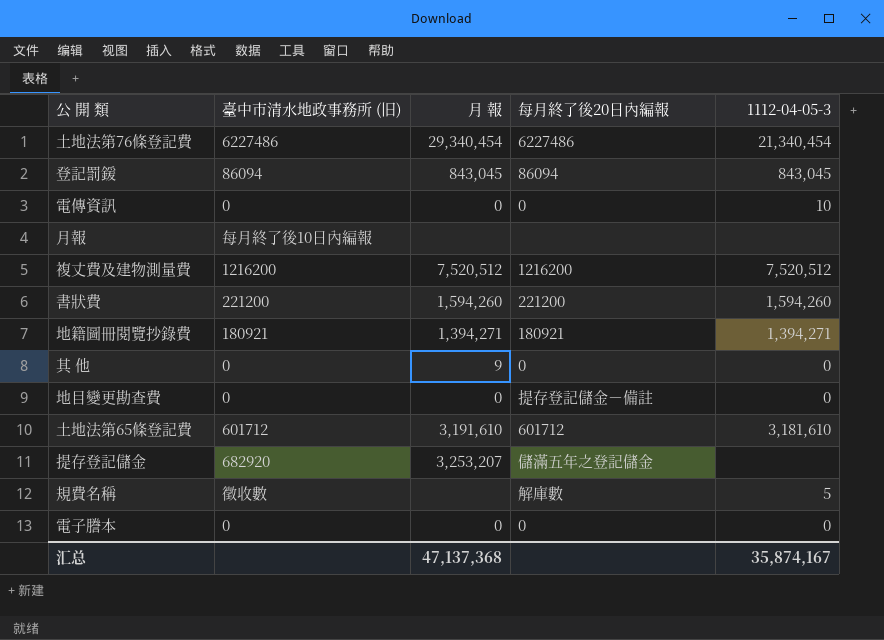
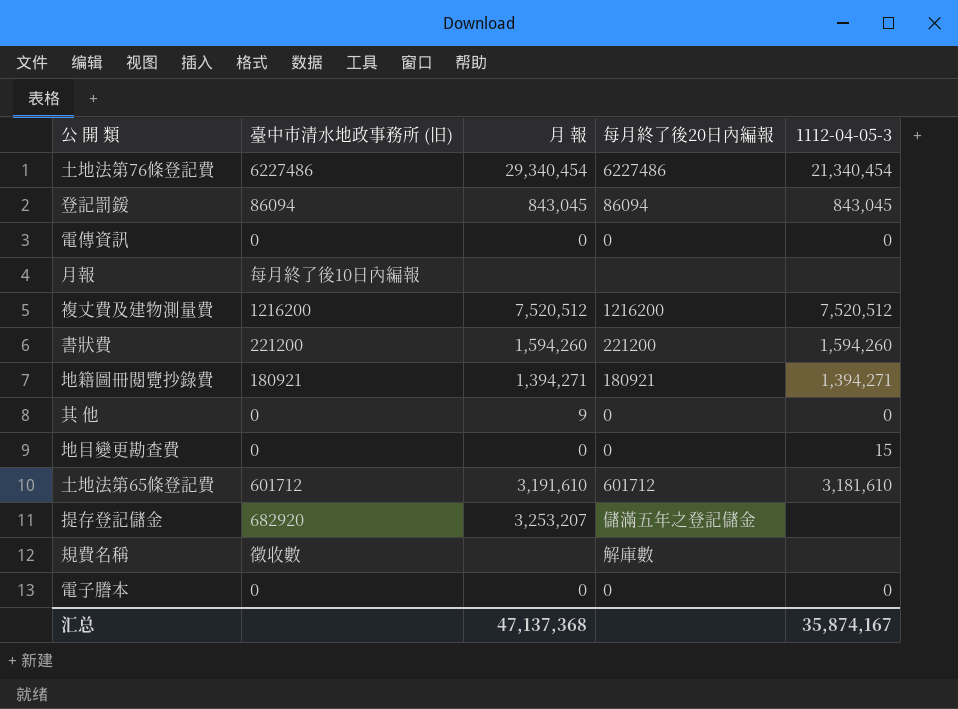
電傳資訊 | 1112-04-05-3: 10 -> 0
地目變更勘查費 | 每月終了後20日內編報: 提存登記儲金－備註 -> 0
地目變更勘查費 | 1112-04-05-3: 0 -> 15
規費名稱 | 1112-04-05-3: 5 -> none

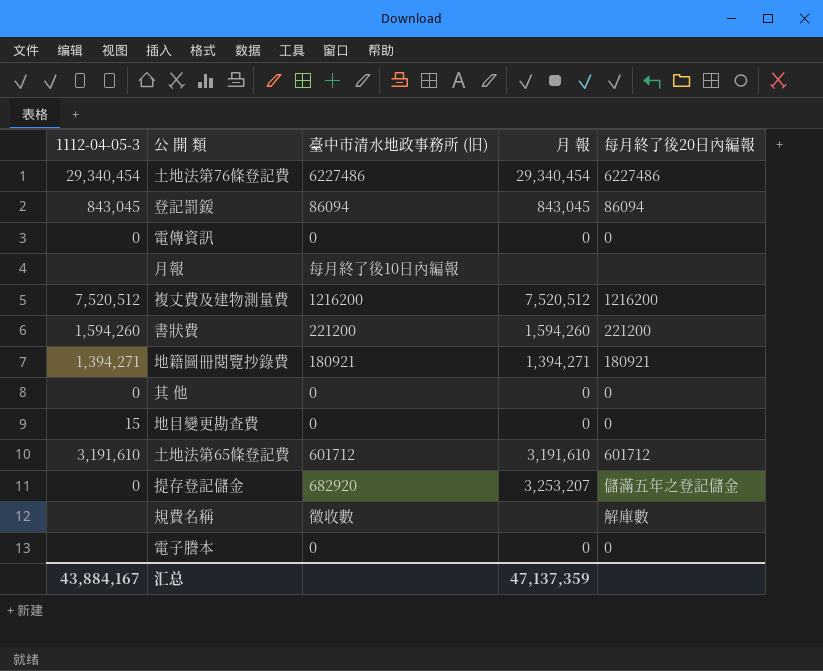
column 1112-04-05-3 | position: 5 -> 1
土地法第76條登記費 | 1112-04-05-3: 21,340,454 -> 29,340,454
其 他 | 月 報: 9 -> 0
土地法第65條登記費 | 1112-04-05-3: 3,181,610 -> 3,191,610
提存登記儲金 | 1112-04-05-3: none -> 0
電子謄本 | 1112-04-05-3: 0 -> none
汇总 | 1112-04-05-3: 35,874,167 -> 43,884,167
汇总 | 月 報: 47,137,368 -> 47,137,359

